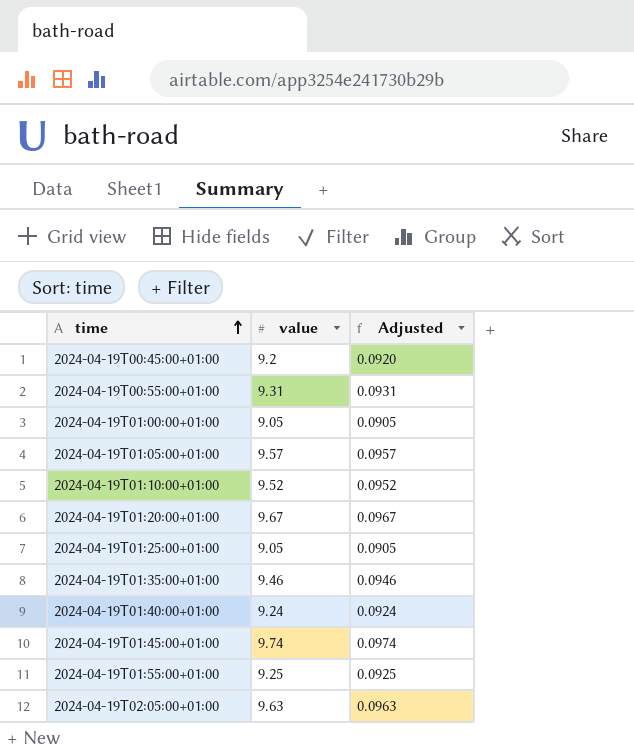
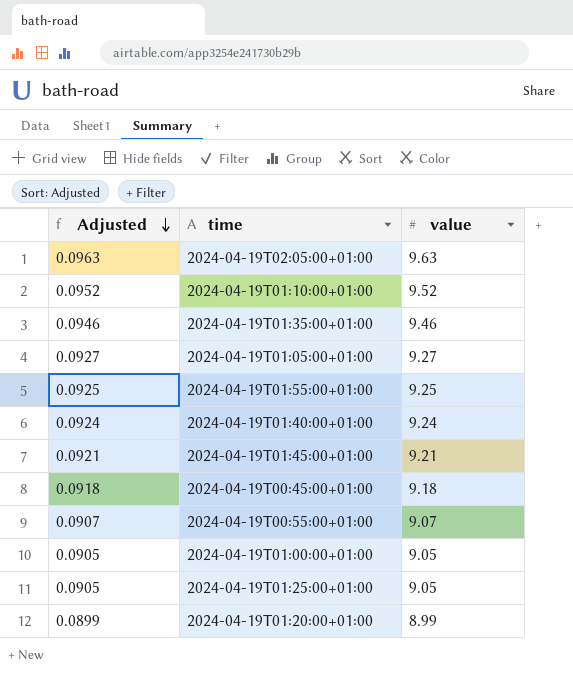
row order: time ascending -> Adjusted descending
column Adjusted | position: 3 -> 1
2024-04-19T01:05:00+01:00 | Adjusted: 0.0957 -> 0.0927
2024-04-19T01:05:00+01:00 | value: 9.57 -> 9.27
2024-04-19T01:45:00+01:00 | Adjusted: 0.0974 -> 0.0921
2024-04-19T01:45:00+01:00 | value: 9.74 -> 9.21
2024-04-19T00:45:00+01:00 | Adjusted: 0.0920 -> 0.0918
2024-04-19T00:45:00+01:00 | value: 9.2 -> 9.18
2024-04-19T00:55:00+01:00 | Adjusted: 0.0931 -> 0.0907
2024-04-19T00:55:00+01:00 | value: 9.31 -> 9.07
2024-04-19T01:20:00+01:00 | Adjusted: 0.0967 -> 0.0899
2024-04-19T01:20:00+01:00 | value: 9.67 -> 8.99

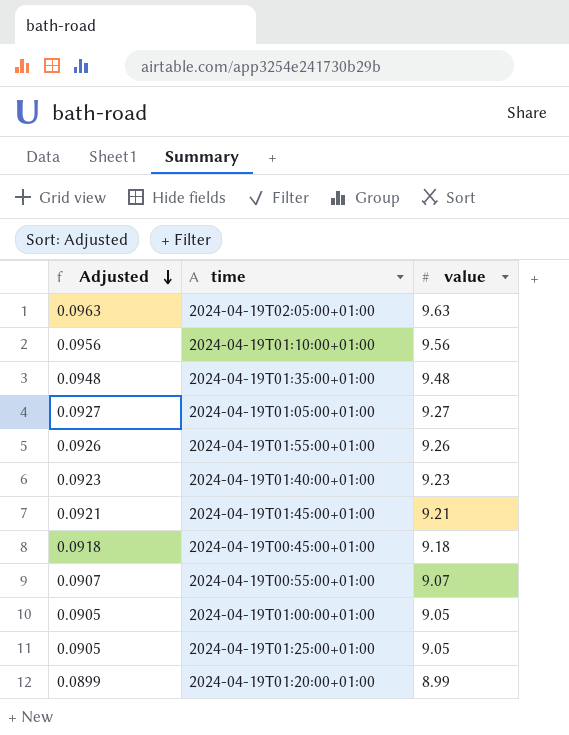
2024-04-19T01:10:00+01:00 | Adjusted: 0.0952 -> 0.0956
2024-04-19T01:10:00+01:00 | value: 9.52 -> 9.56
2024-04-19T01:35:00+01:00 | Adjusted: 0.0946 -> 0.0948
2024-04-19T01:35:00+01:00 | value: 9.46 -> 9.48
2024-04-19T01:55:00+01:00 | Adjusted: 0.0925 -> 0.0926
2024-04-19T01:55:00+01:00 | value: 9.25 -> 9.26
2024-04-19T01:40:00+01:00 | Adjusted: 0.0924 -> 0.0923
2024-04-19T01:40:00+01:00 | value: 9.24 -> 9.23

